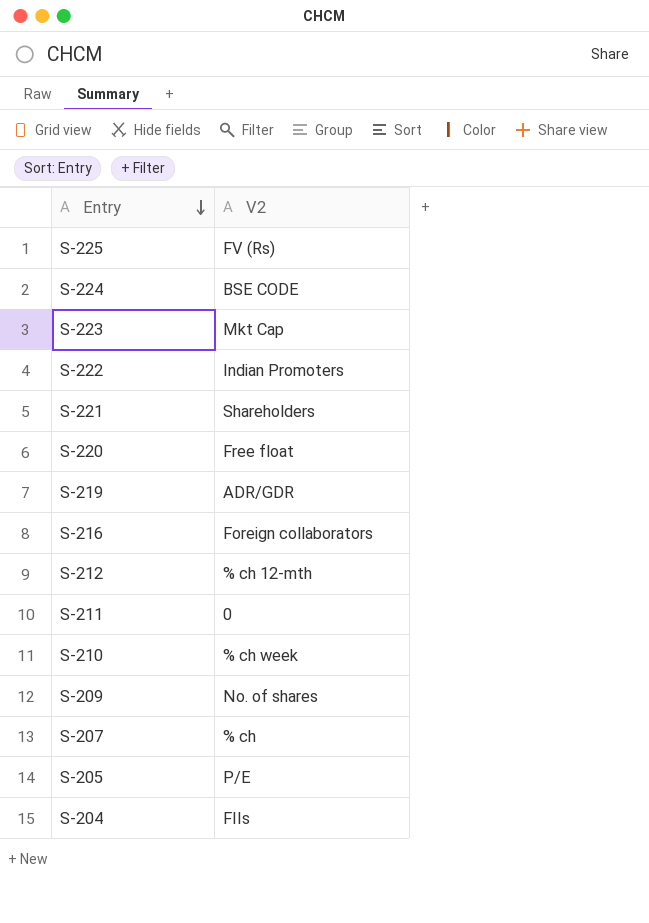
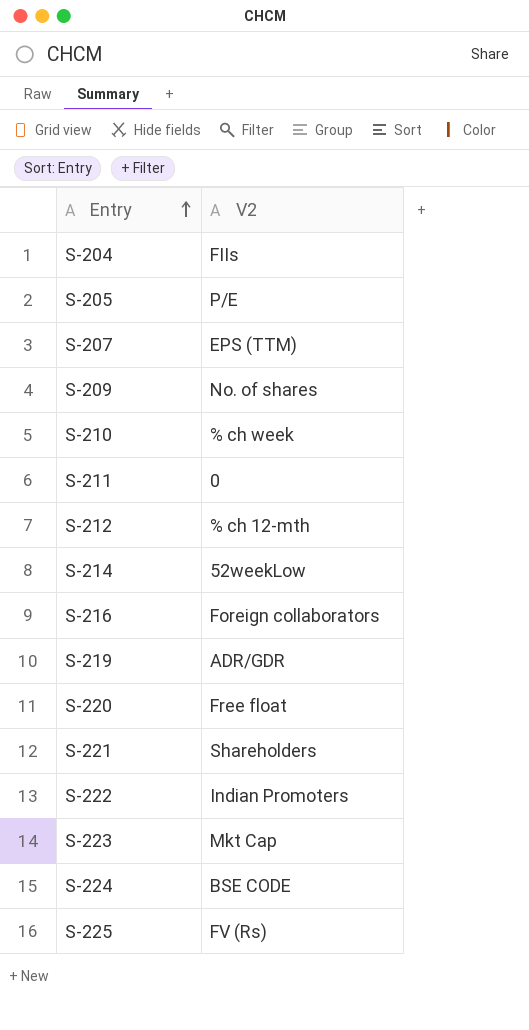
row order: Entry descending -> Entry ascending
S-207 | V2: % ch -> EPS (TTM)
row S-214: none -> 52weekLow

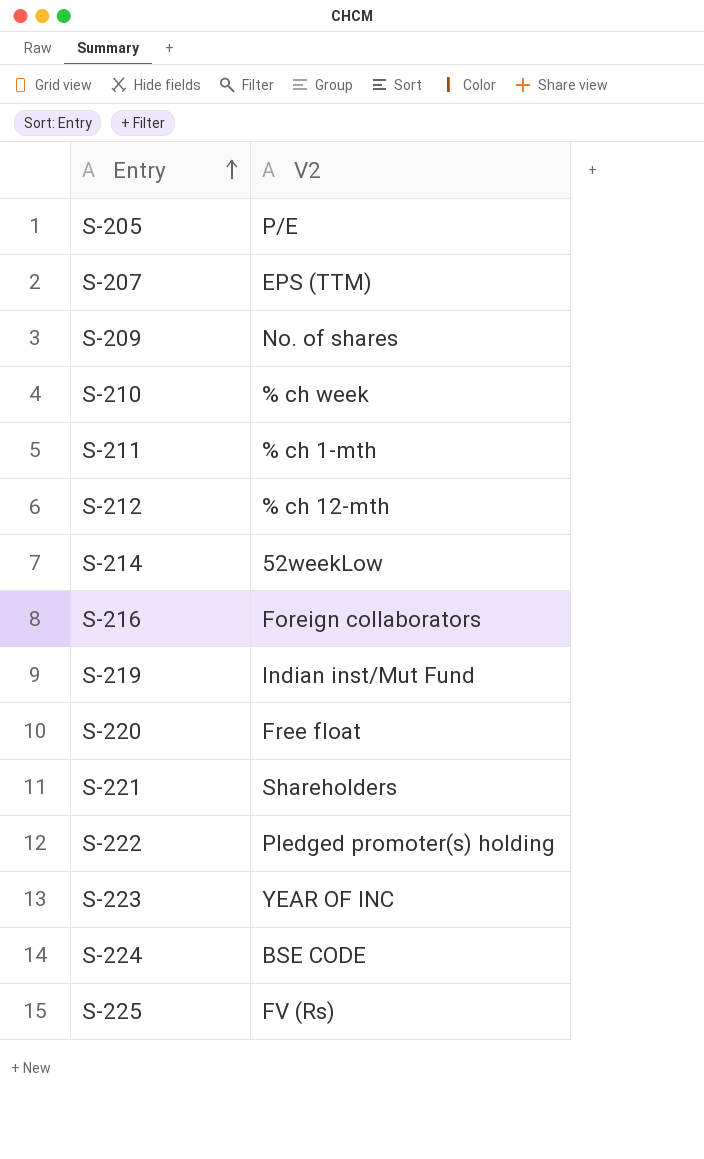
row S-204: FIIs -> none
S-211 | V2: 0 -> % ch 1-mth
S-219 | V2: ADR/GDR -> Indian inst/Mut Fund
S-222 | V2: Indian Promoters -> Pledged promoter(s) holding
S-223 | V2: Mkt Cap -> YEAR OF INC

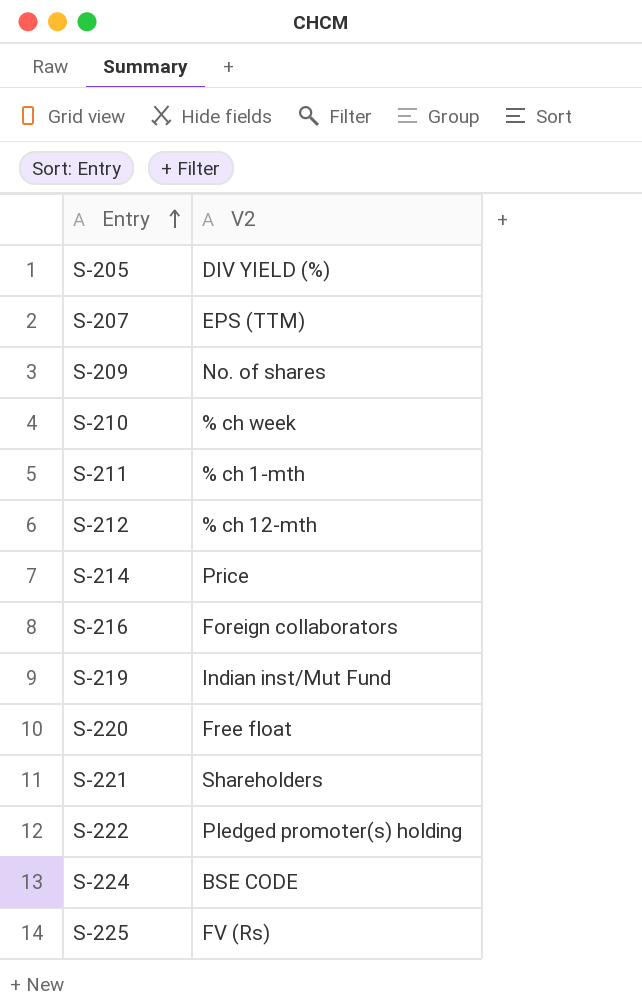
row S-223: YEAR OF INC -> none
S-205 | V2: P/E -> DIV YIELD (%)
S-214 | V2: 52weekLow -> Price

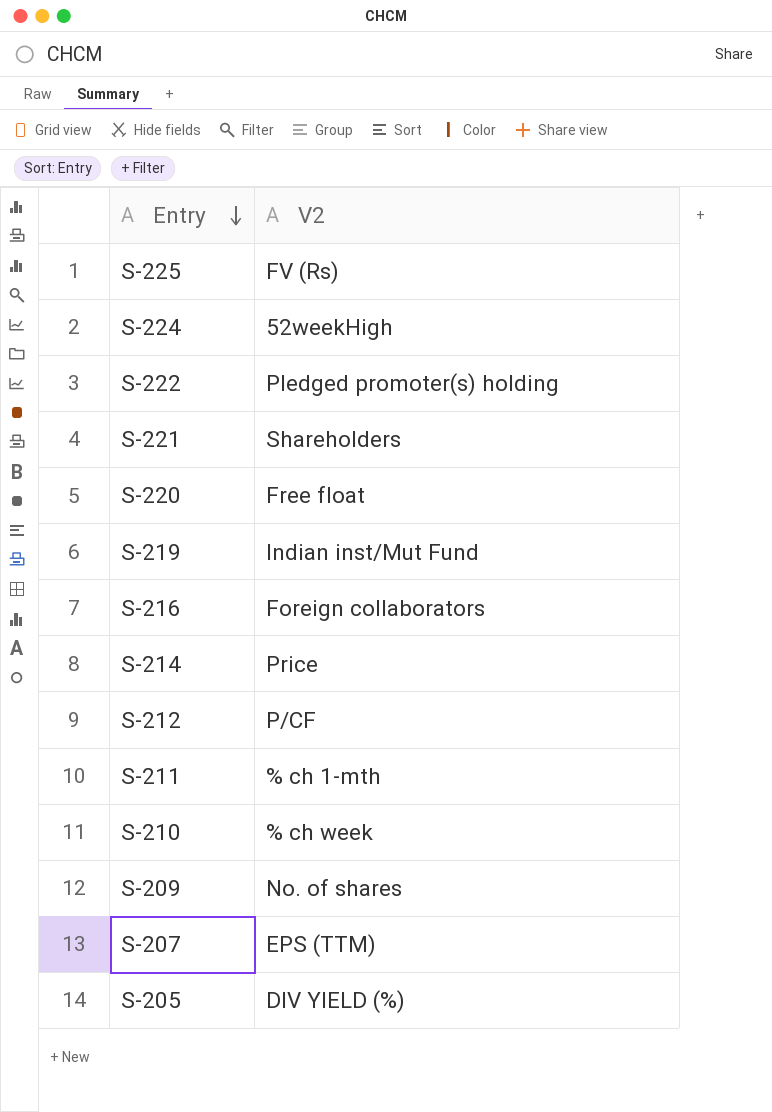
row order: Entry ascending -> Entry descending
S-224 | V2: BSE CODE -> 52weekHigh
S-212 | V2: % ch 12-mth -> P/CF

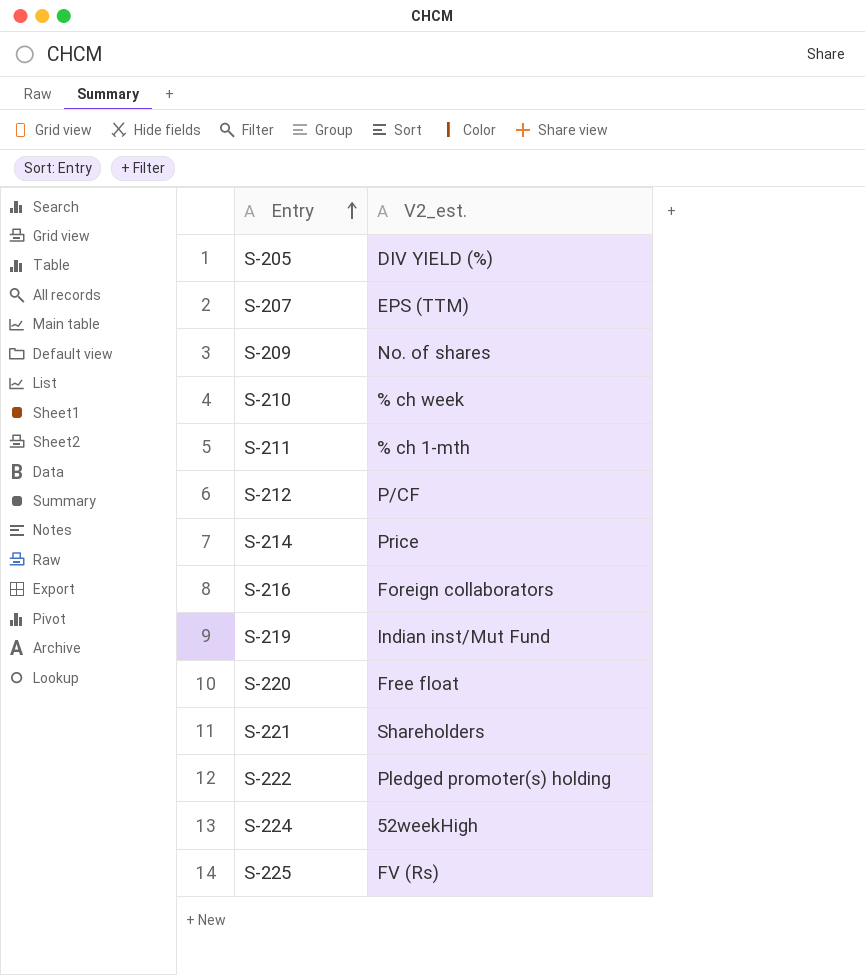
row order: Entry descending -> Entry ascending
column name: V2 -> V2_est.

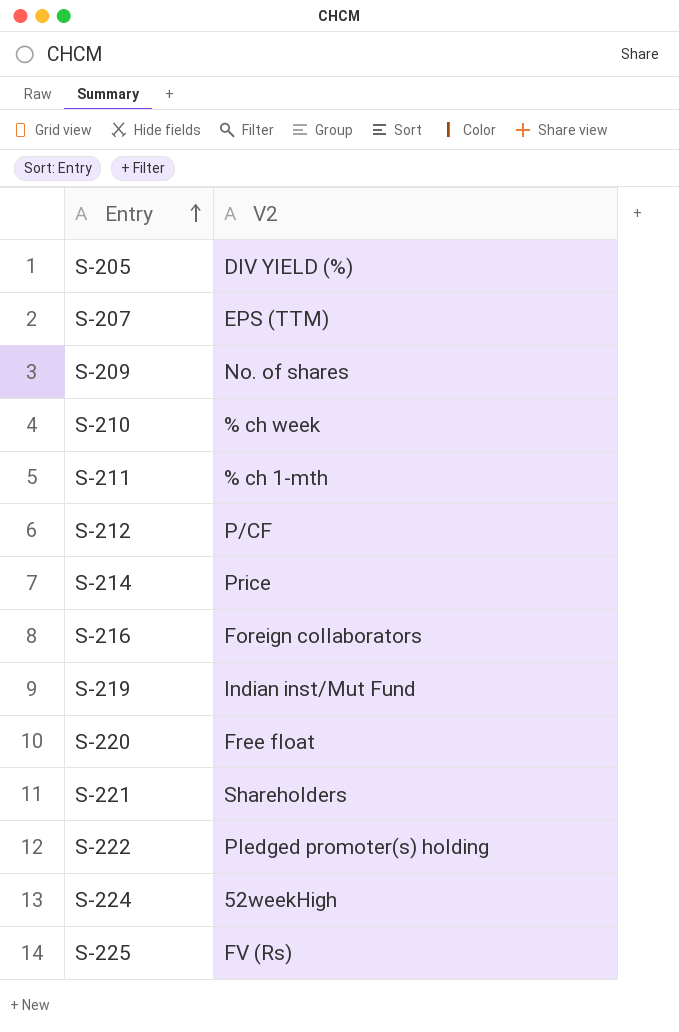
column name: V2_est. -> V2

